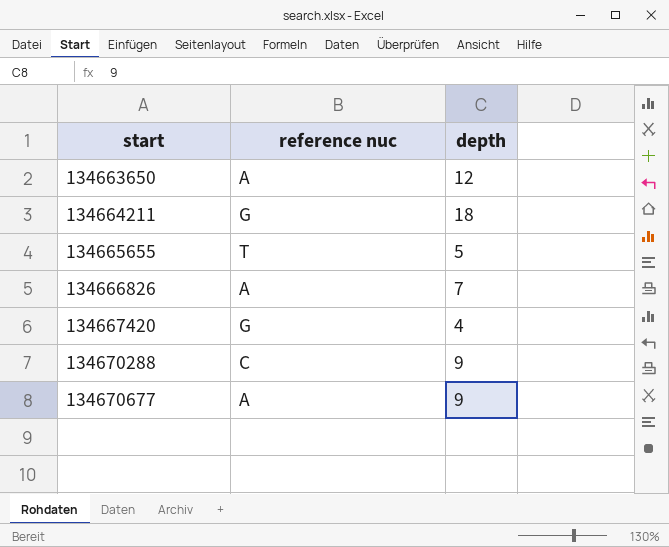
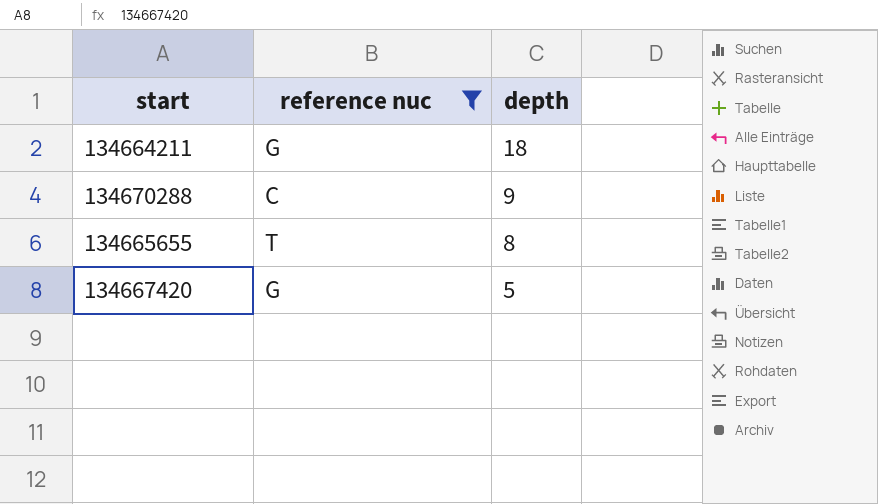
filter: none -> reference nuc != A
row order: start ascending -> depth descending
134665655 | depth: 5 -> 8
134667420 | depth: 4 -> 5

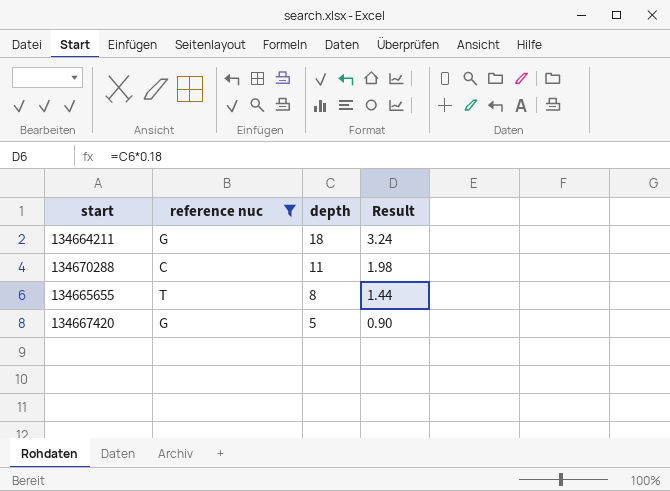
column Result | formula: none -> [depth] * 0.18
134670288 | depth: 9 -> 11

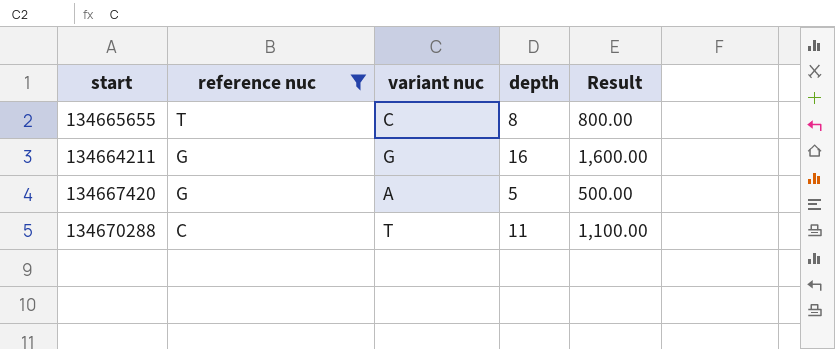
row order: depth descending -> reference nuc descending
column variant nuc | position: none -> 3
column Result | formula: [depth] * 0.18 -> [depth] * 100
134664211 | depth: 18 -> 16

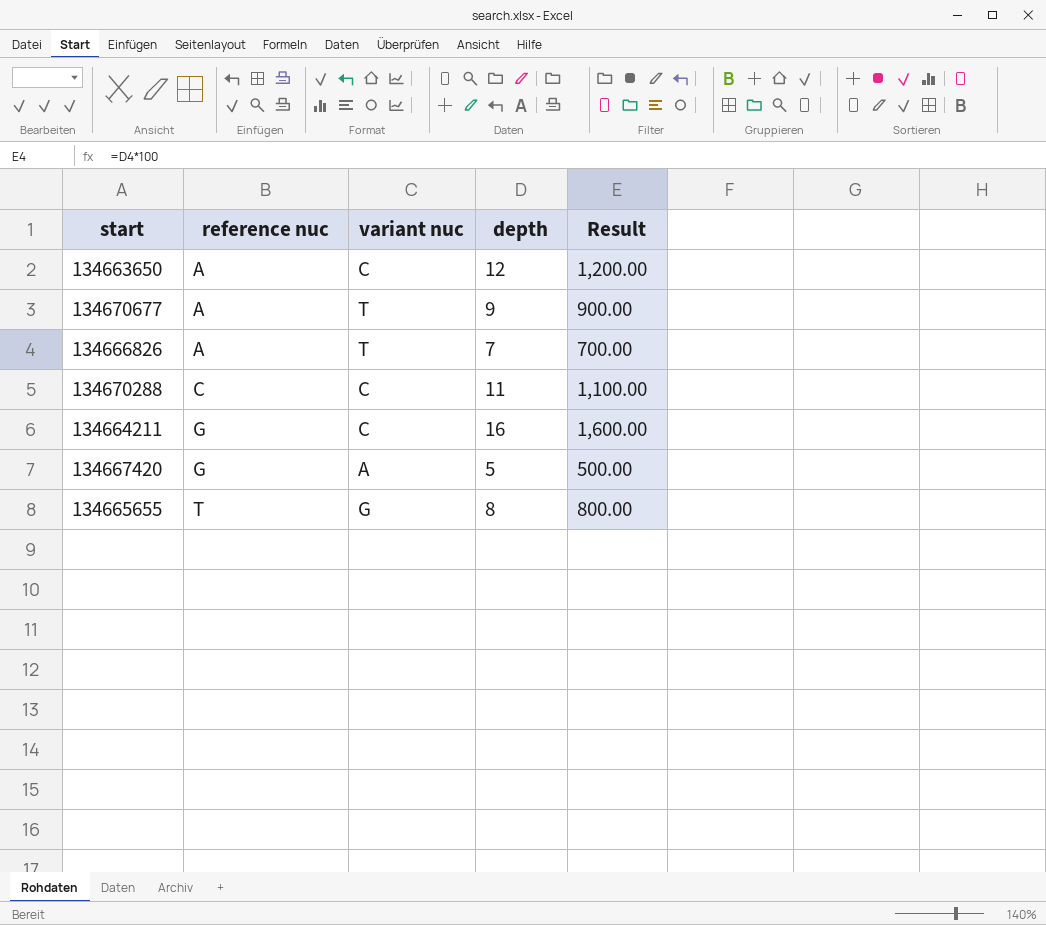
filter: reference nuc != A -> none
row order: reference nuc descending -> reference nuc ascending
134670288 | variant nuc: T -> C
134664211 | variant nuc: G -> C
134665655 | variant nuc: C -> G

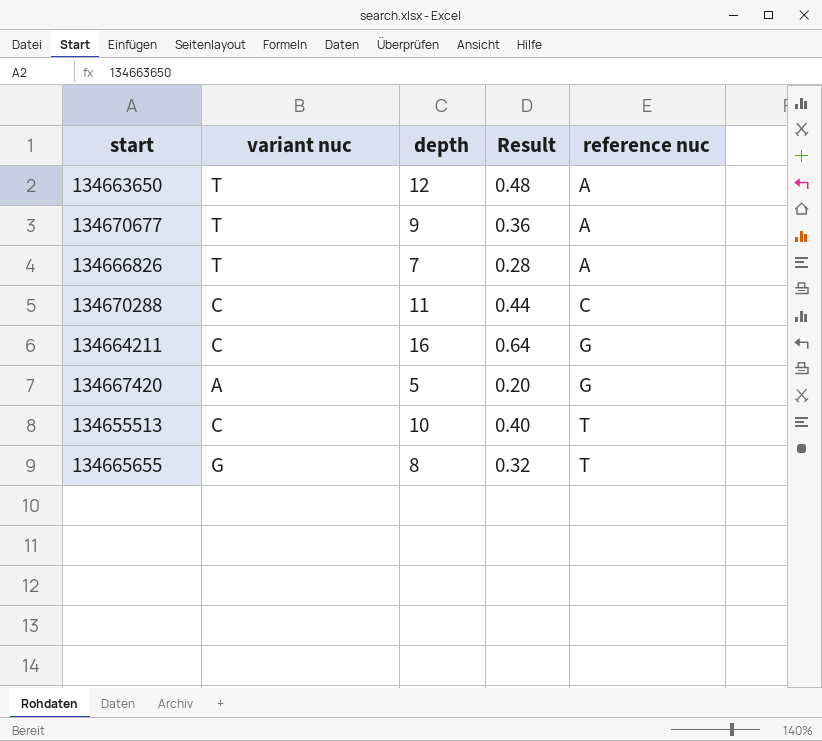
column Result | formula: [depth] * 100 -> [depth] * 0.04
column reference nuc | position: 2 -> 5
134663650 | variant nuc: C -> T
row 134655513: none -> C | 10 | 0.40 | T

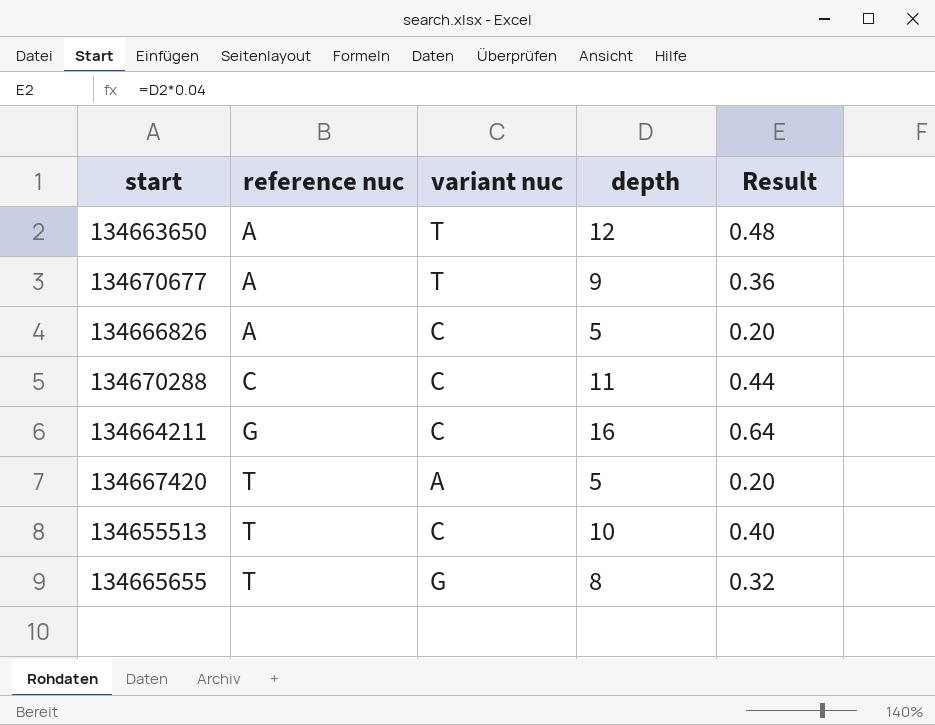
column reference nuc | position: 5 -> 2
134666826 | variant nuc: T -> C
134666826 | depth: 7 -> 5
134666826 | Result: 0.28 -> 0.20
134667420 | reference nuc: G -> T

